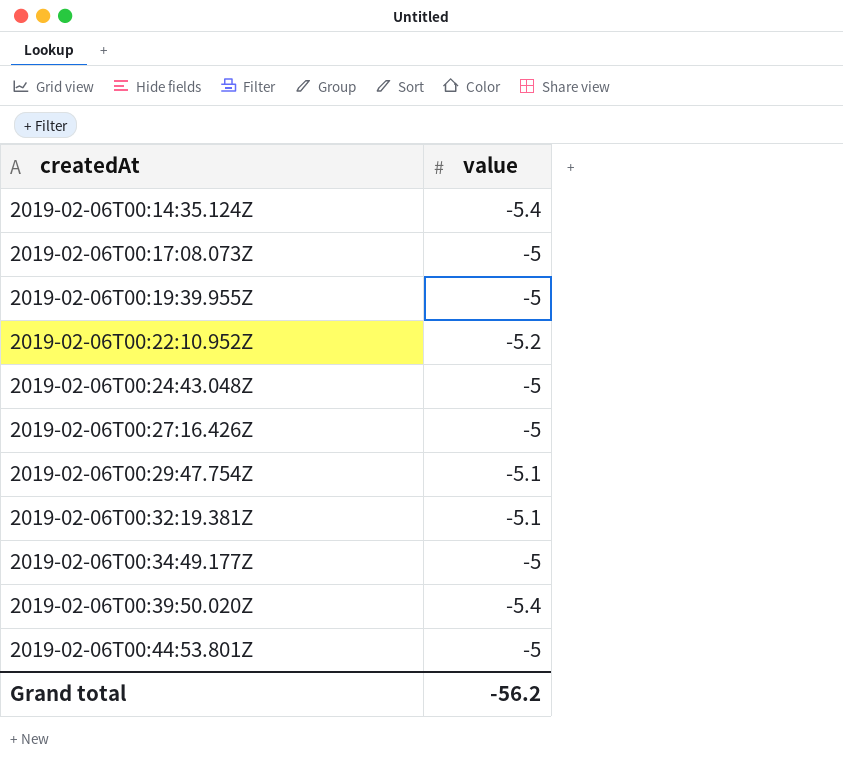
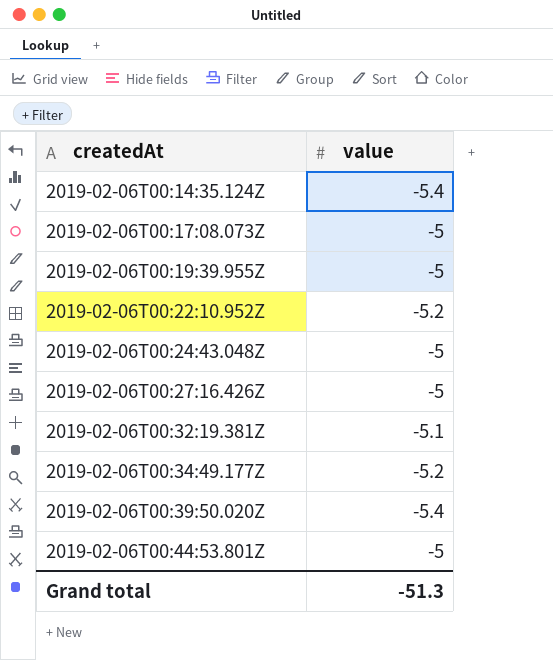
row 2019-02-06T00:29:47.754Z: -5.1 -> none
2019-02-06T00:34:49.177Z | value: -5 -> -5.2
Grand total | value: -56.2 -> -51.3

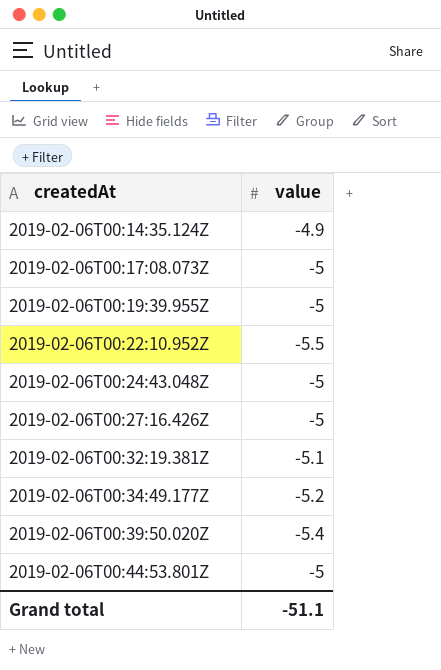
2019-02-06T00:14:35.124Z | value: -5.4 -> -4.9
2019-02-06T00:22:10.952Z | value: -5.2 -> -5.5
Grand total | value: -51.3 -> -51.1

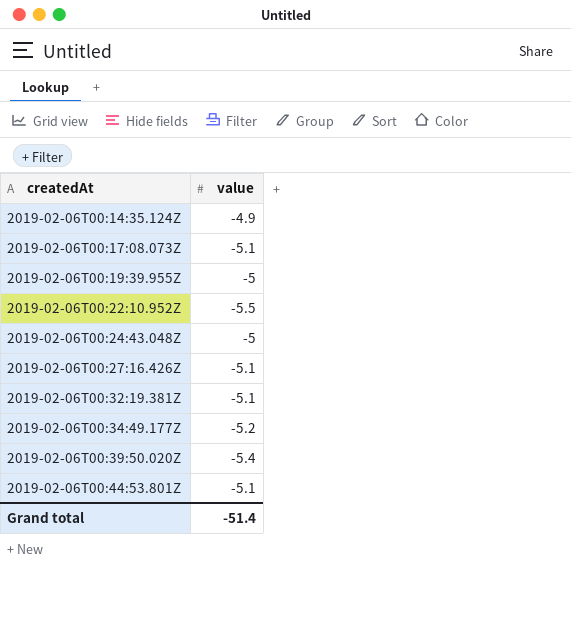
2019-02-06T00:17:08.073Z | value: -5 -> -5.1
2019-02-06T00:27:16.426Z | value: -5 -> -5.1
2019-02-06T00:44:53.801Z | value: -5 -> -5.1
Grand total | value: -51.1 -> -51.4

